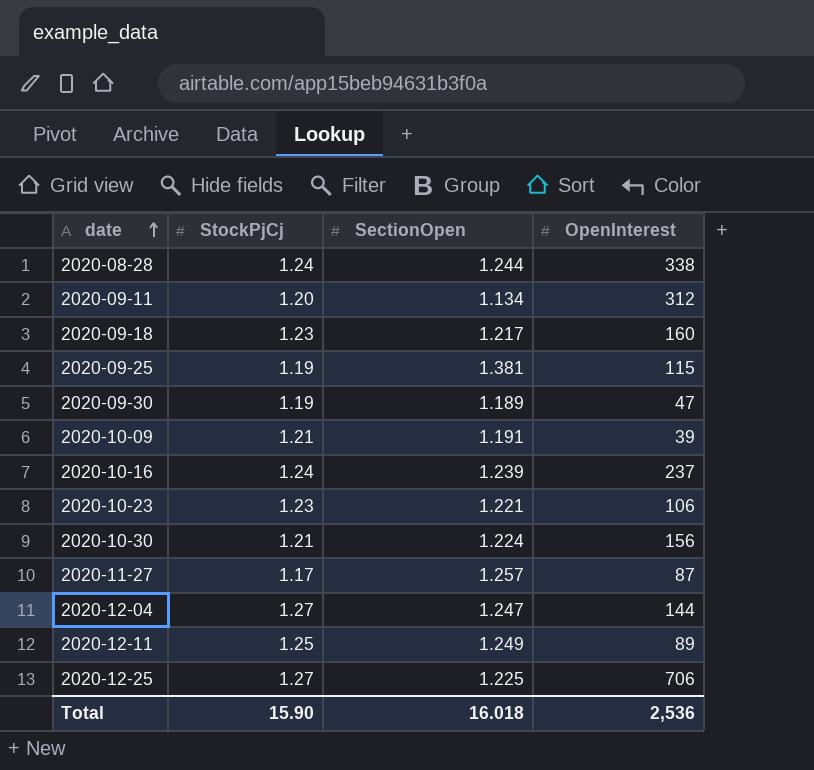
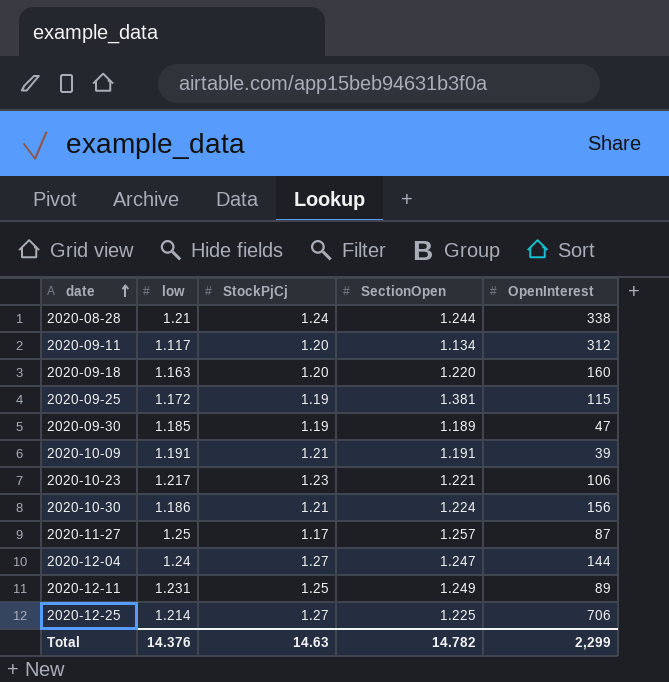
column low | position: none -> 2
row 2020-10-16: 1.24 | 1.239 | 237 -> none
2020-09-18 | StockPjCj: 1.23 -> 1.20
2020-09-18 | SectionOpen: 1.217 -> 1.220
Total | StockPjCj: 15.90 -> 14.63
Total | SectionOpen: 16.018 -> 14.782
Total | OpenInterest: 2,536 -> 2,299

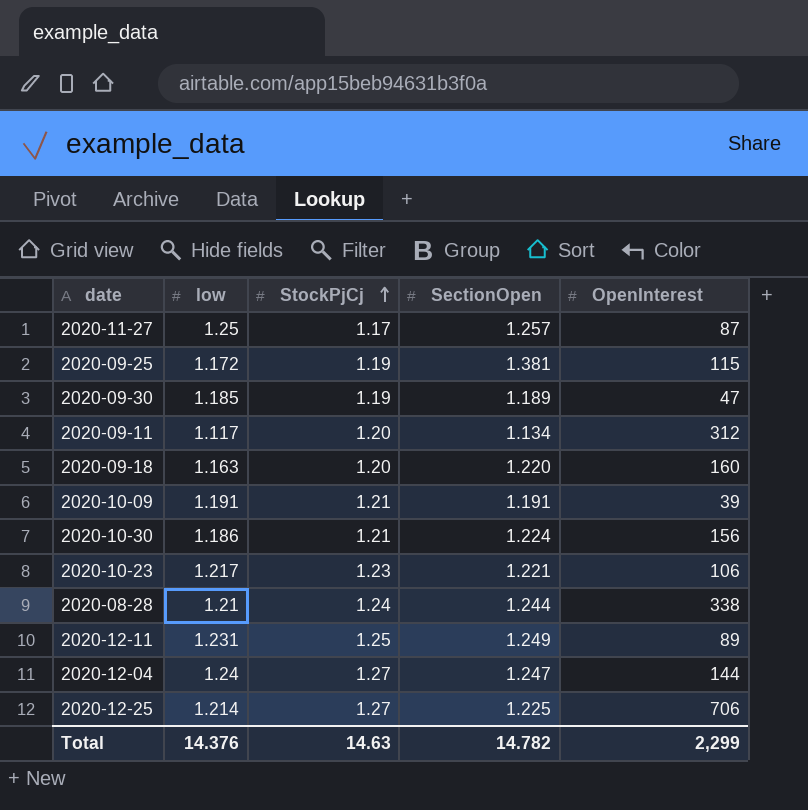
row order: date ascending -> StockPjCj ascending

